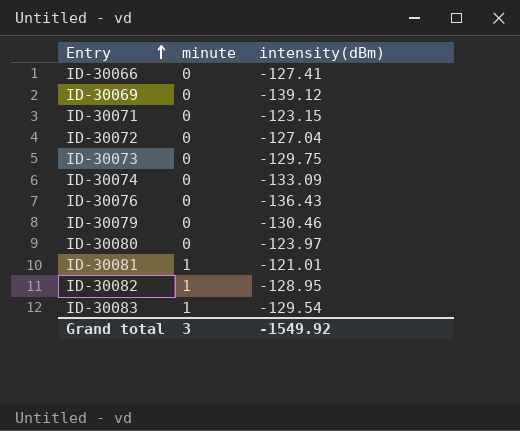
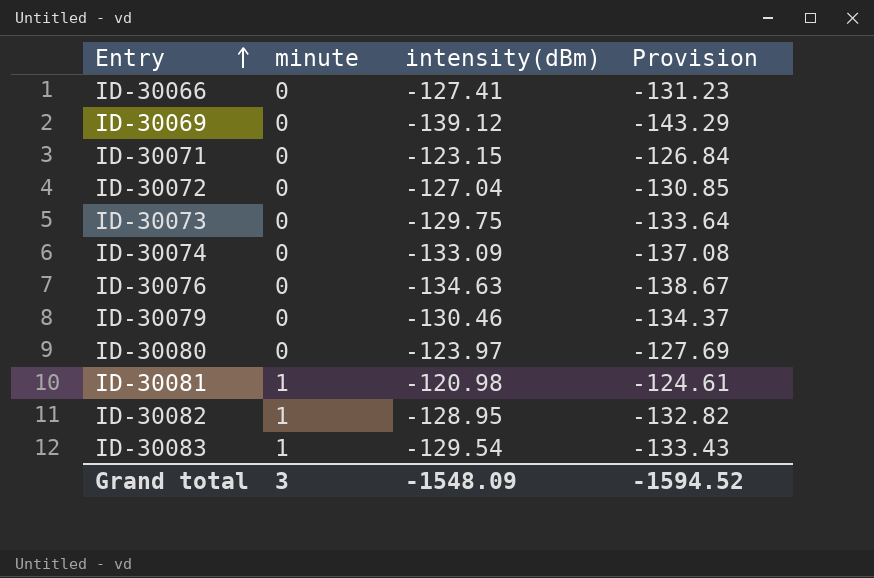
column Provision | formula: none -> [intensity(dBm)] * 1.03
ID-30076 | intensity(dBm): -136.43 -> -134.63
ID-30081 | intensity(dBm): -121.01 -> -120.98
Grand total | intensity(dBm): -1549.92 -> -1548.09

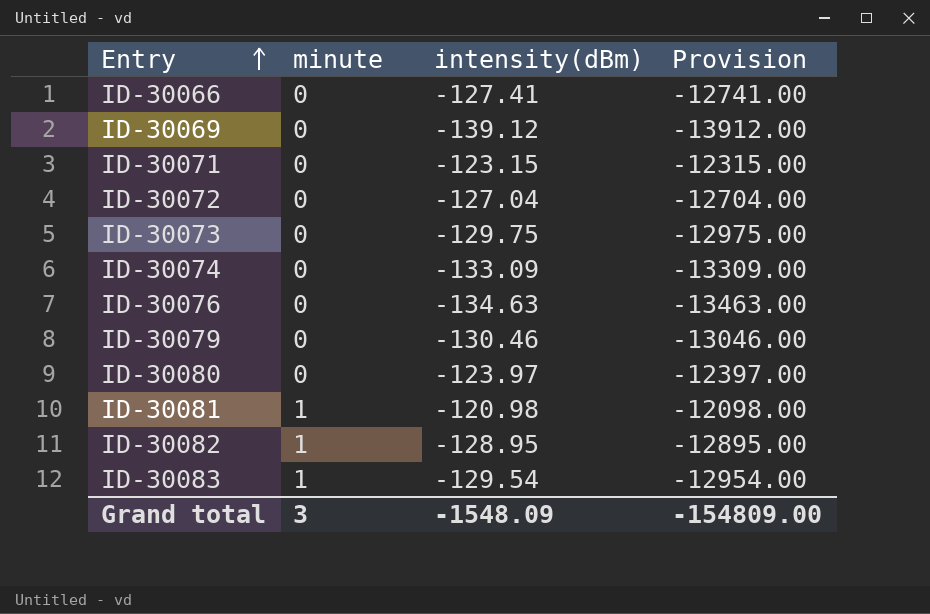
column Provision | formula: [intensity(dBm)] * 1.03 -> [intensity(dBm)] * 100
Grand total | Provision: -1594.52 -> -154809.00

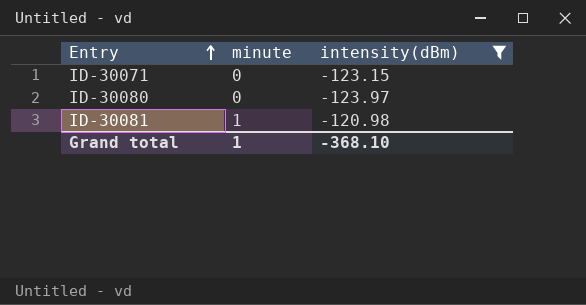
filter: none -> intensity(dBm) >= -123.97
column Provision | formula: [intensity(dBm)] * 100 -> none
Grand total | minute: 3 -> 1
Grand total | intensity(dBm): -1548.09 -> -368.10

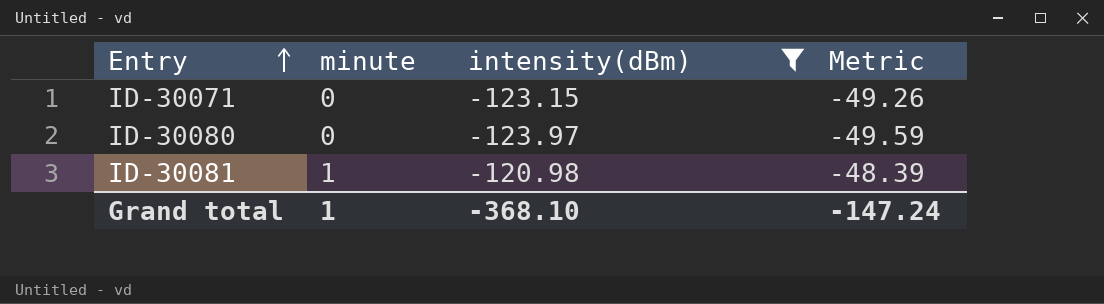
column Metric | formula: none -> [intensity(dBm)] * 0.4

